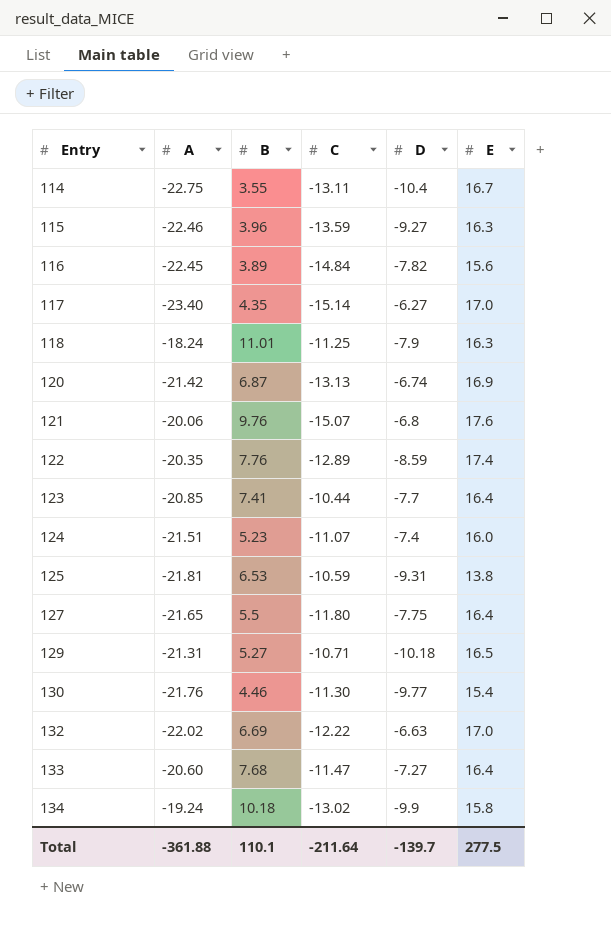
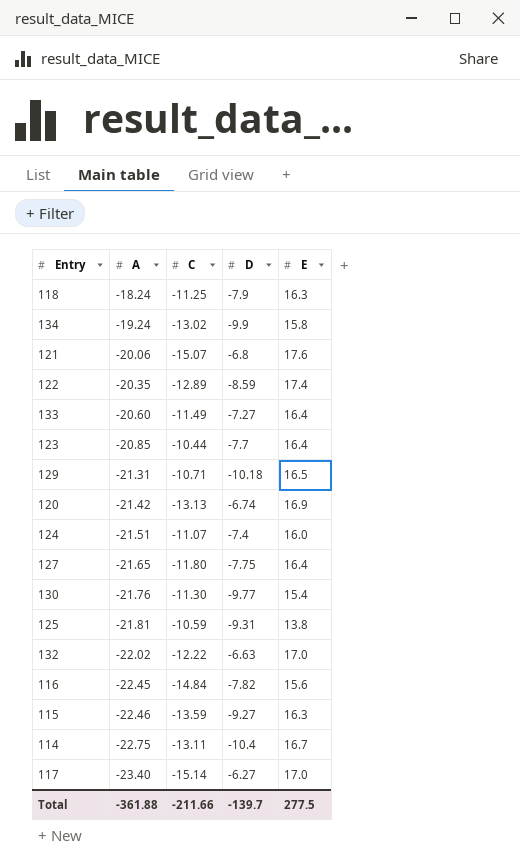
row order: Entry ascending -> A descending
column B | position: 3 -> none
133 | C: -11.47 -> -11.49
Total | C: -211.64 -> -211.66

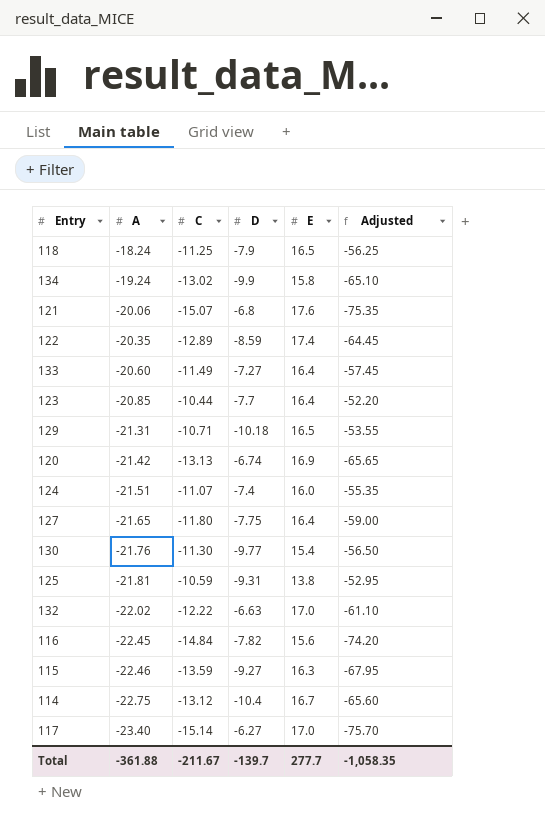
column Adjusted | formula: none -> [C] * 5
118 | E: 16.3 -> 16.5
114 | C: -13.11 -> -13.12
Total | C: -211.66 -> -211.67
Total | E: 277.5 -> 277.7

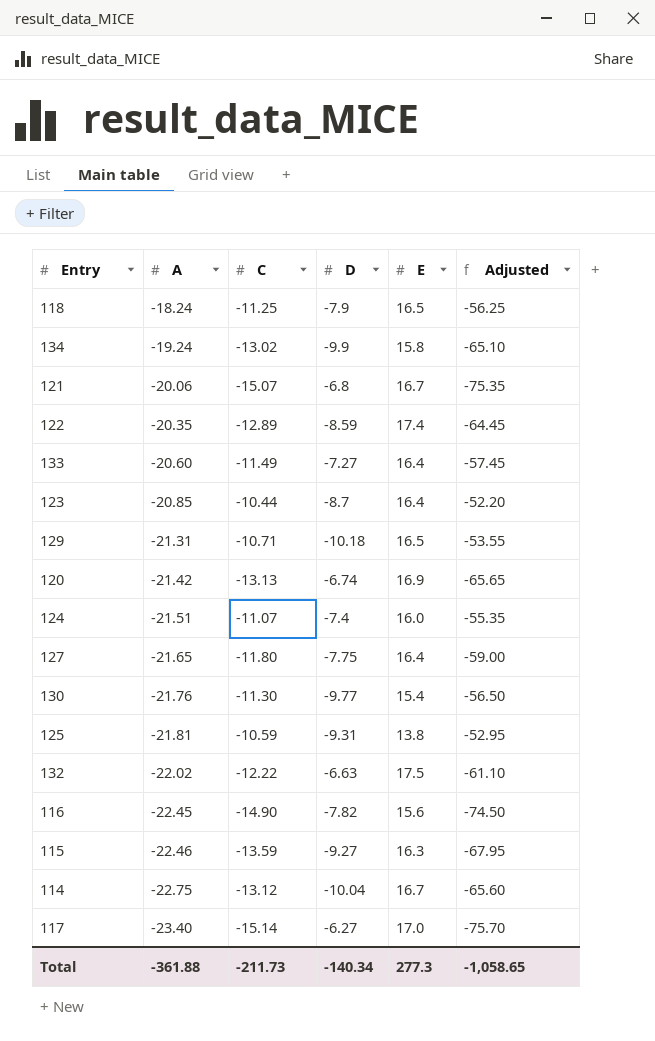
121 | E: 17.6 -> 16.7
123 | D: -7.7 -> -8.7
132 | E: 17.0 -> 17.5
116 | C: -14.84 -> -14.90
116 | Adjusted: -74.20 -> -74.50
114 | D: -10.4 -> -10.04
Total | C: -211.67 -> -211.73
Total | D: -139.7 -> -140.34
Total | E: 277.7 -> 277.3
Total | Adjusted: -1,058.35 -> -1,058.65

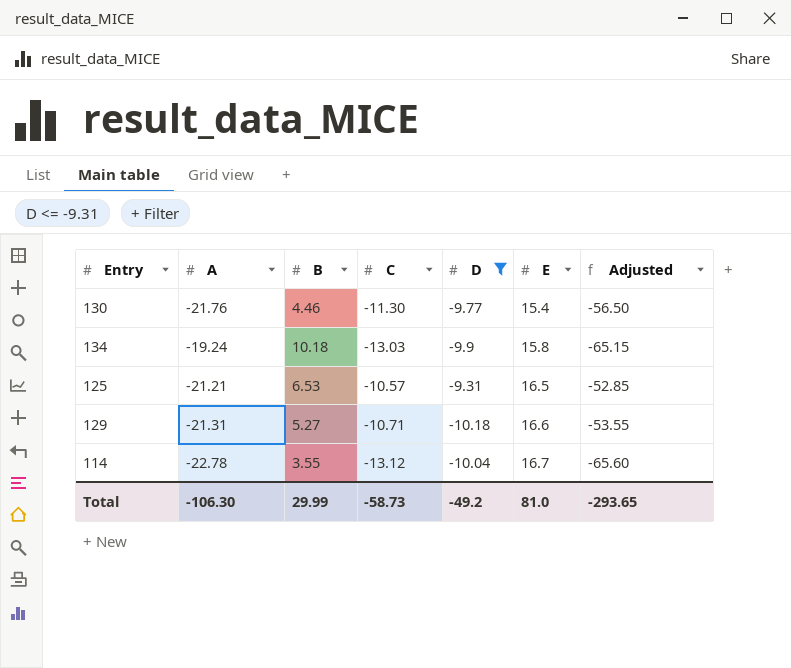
filter: none -> D <= -9.31
row order: A descending -> E ascending
column B | position: none -> 3
134 | C: -13.02 -> -13.03
134 | Adjusted: -65.10 -> -65.15
125 | A: -21.81 -> -21.21
125 | C: -10.59 -> -10.57
125 | E: 13.8 -> 16.5
125 | Adjusted: -52.95 -> -52.85
129 | E: 16.5 -> 16.6
114 | A: -22.75 -> -22.78
Total | A: -361.88 -> -106.30
Total | C: -211.73 -> -58.73
Total | D: -140.34 -> -49.2
Total | E: 277.3 -> 81.0
Total | Adjusted: -1,058.65 -> -293.65

